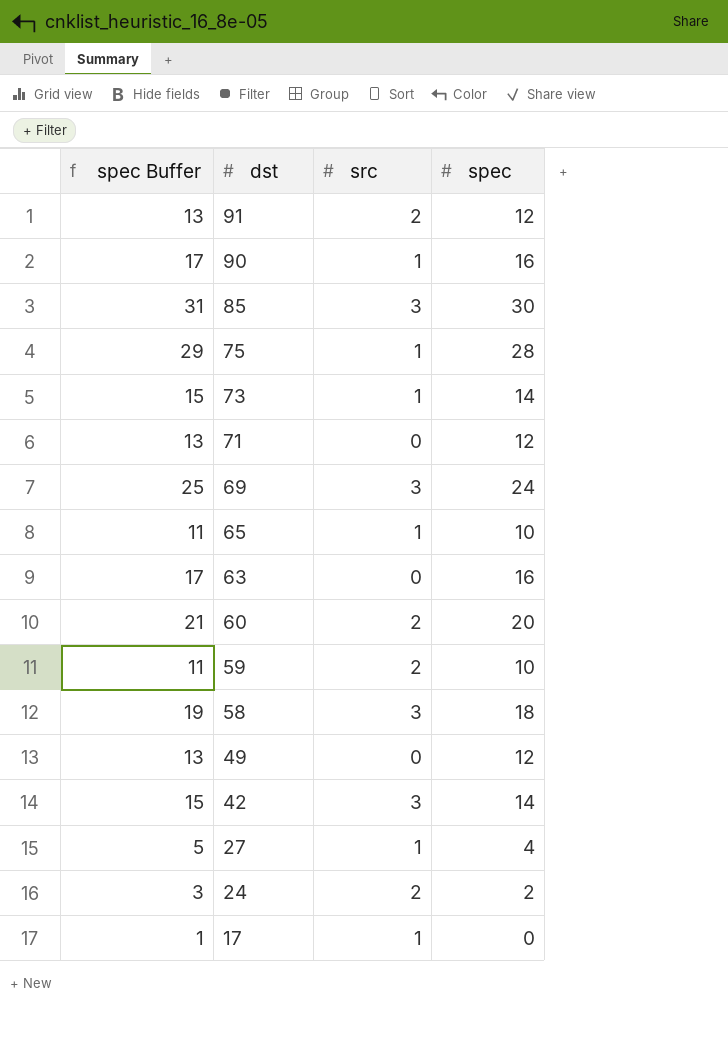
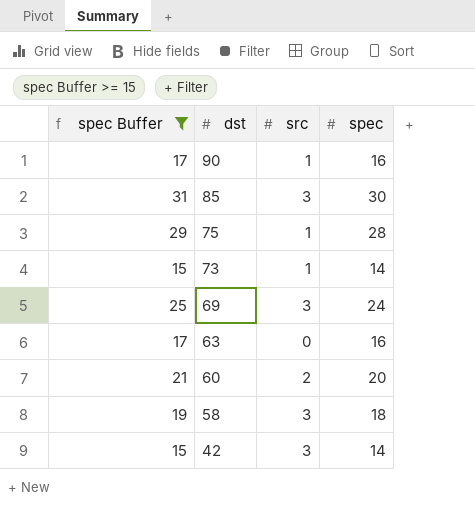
filter: none -> spec Buffer >= 15

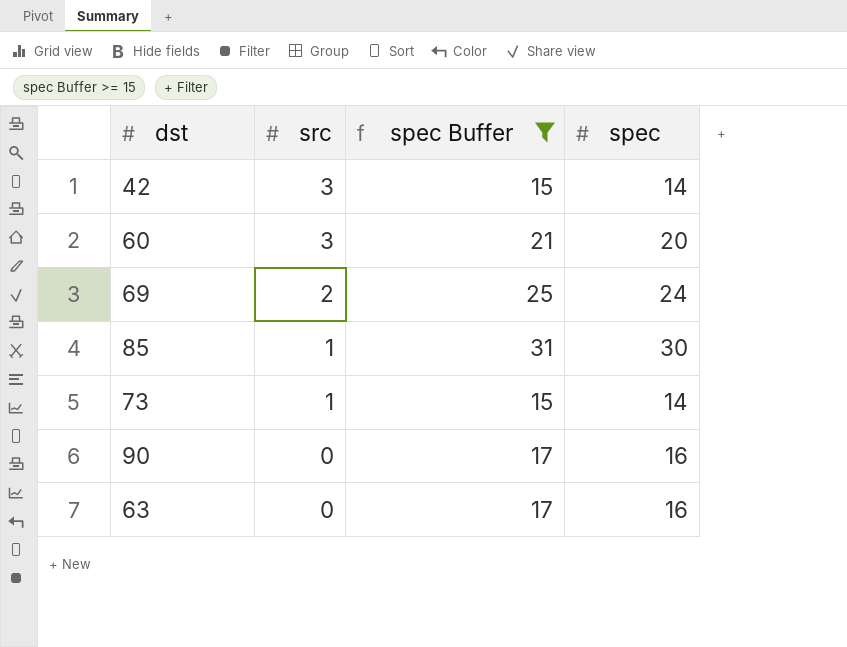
row order: dst descending -> src descending
column spec Buffer | position: 1 -> 3
row 75: 29 | 1 | 28 -> none
row 58: 19 | 3 | 18 -> none
60 | src: 2 -> 3
69 | src: 3 -> 2
85 | src: 3 -> 1
90 | src: 1 -> 0

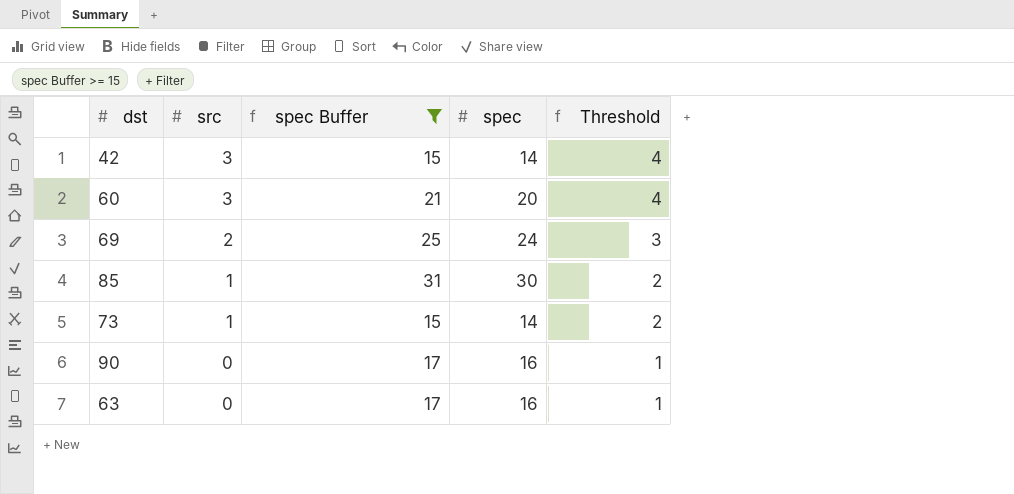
column Threshold | formula: none -> [src] + 1

